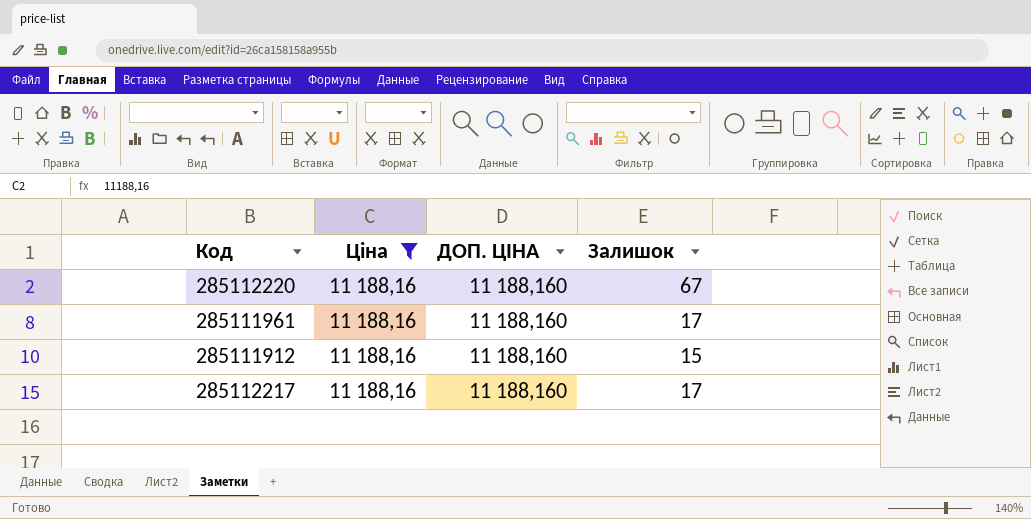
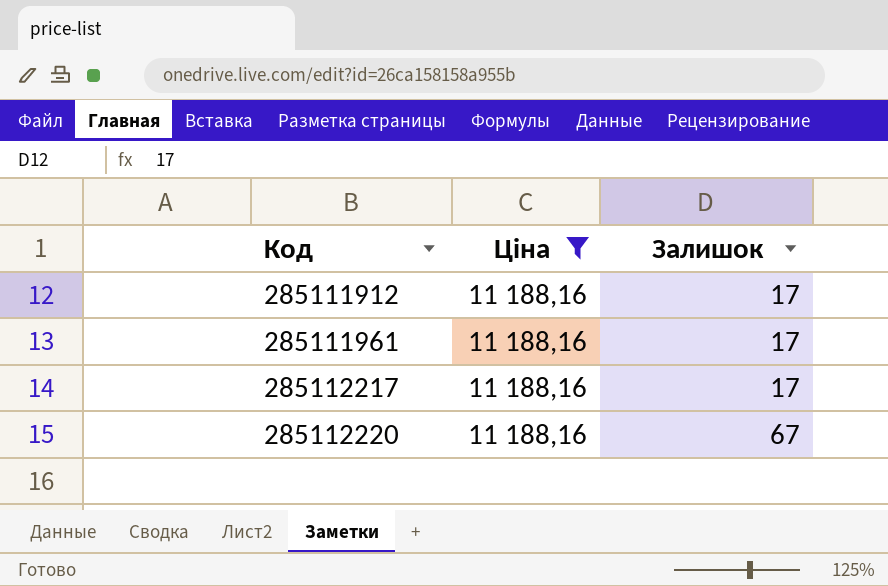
row order: none -> Код ascending
column ДОП. ЦІНА | position: 3 -> none
285111912 | Залишок: 15 -> 17

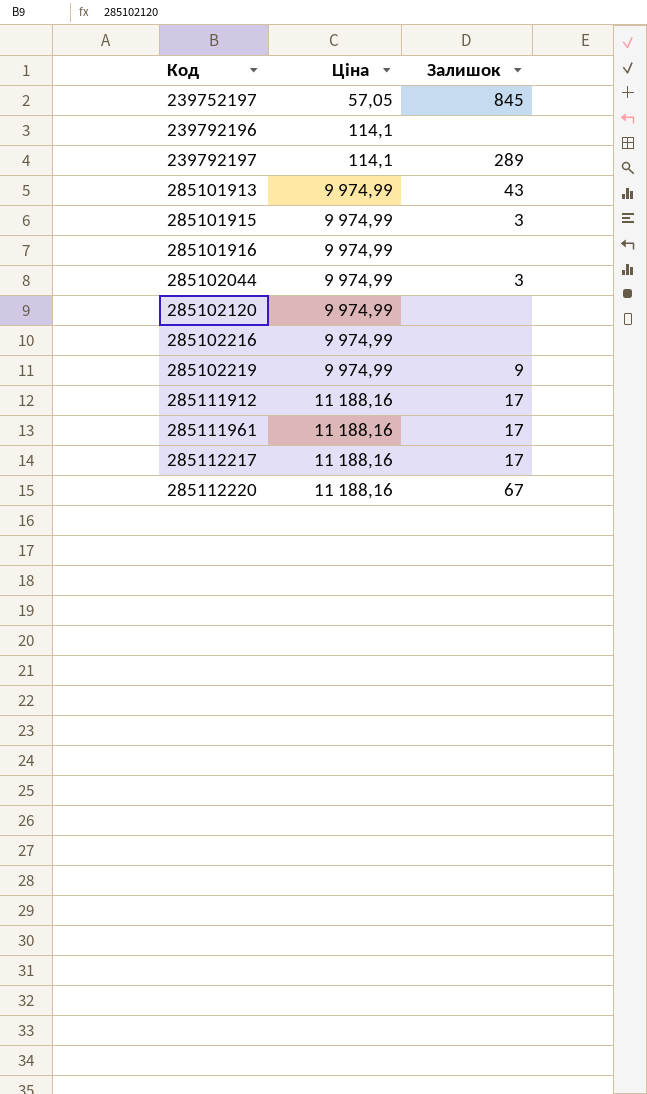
filter: Ціна = 11 188,16 -> none

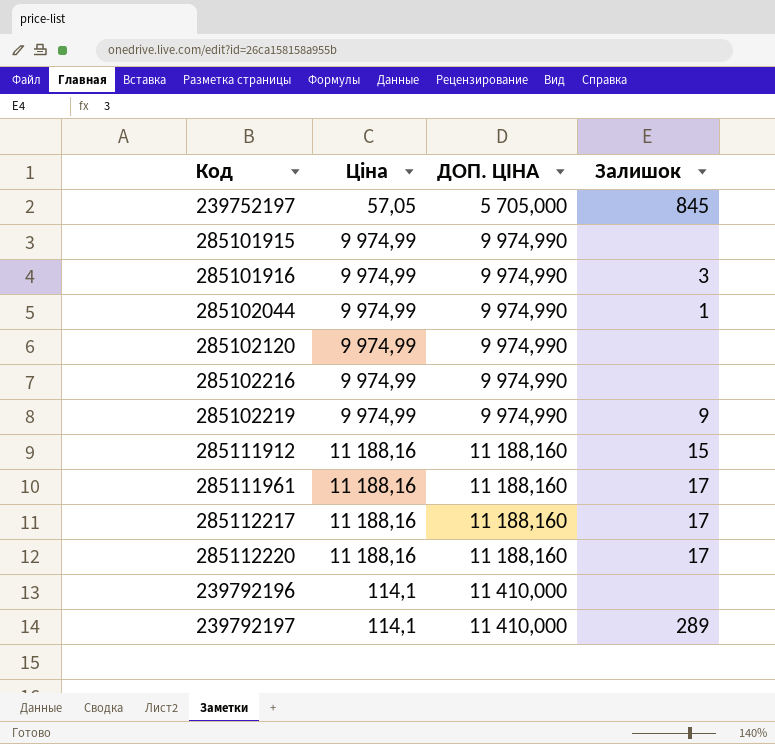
row order: Код ascending -> ДОП. ЦІНА ascending
column ДОП. ЦІНА | position: none -> 3
row 285101913: 9 974,99 | 43 -> none
285101915 | Залишок: 3 -> none
285101916 | Залишок: none -> 3
285102044 | Залишок: 3 -> 1
285111912 | Залишок: 17 -> 15
285112220 | Залишок: 67 -> 17

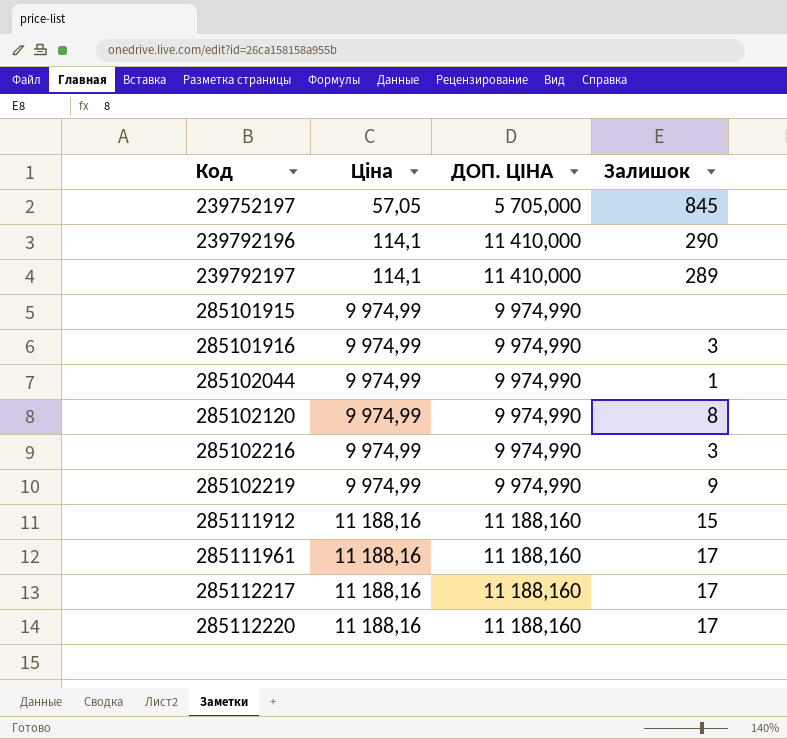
row order: ДОП. ЦІНА ascending -> Код ascending
239792196 | Залишок: none -> 290
285102120 | Залишок: none -> 8
285102216 | Залишок: none -> 3

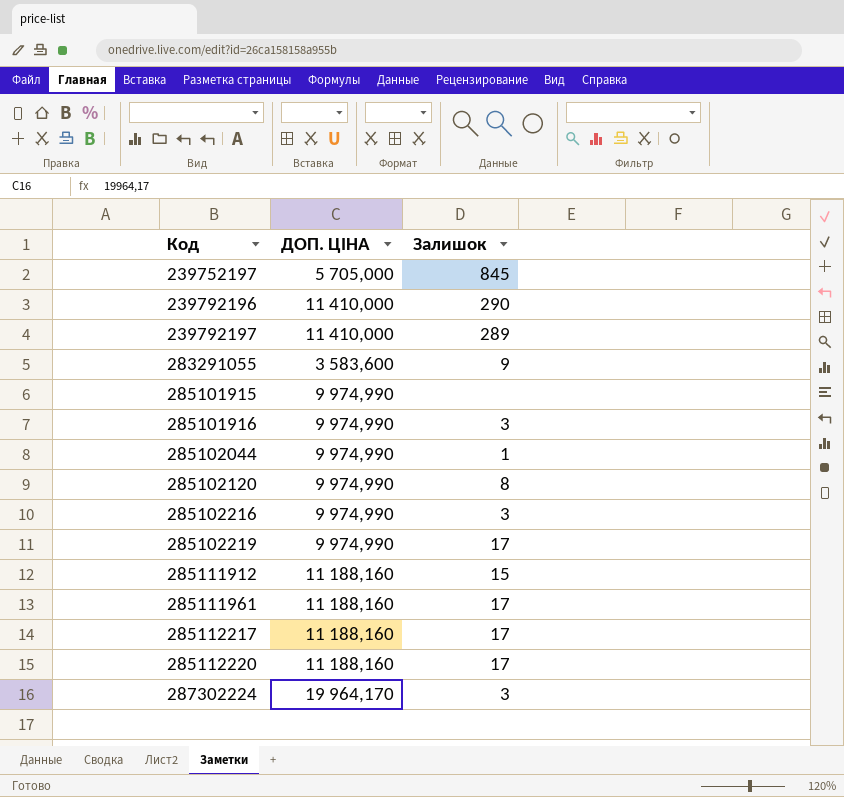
column Ціна | position: 2 -> none
row 283291055: none -> 3 583,600 | 9
285102219 | Залишок: 9 -> 17
row 287302224: none -> 19 964,170 | 3

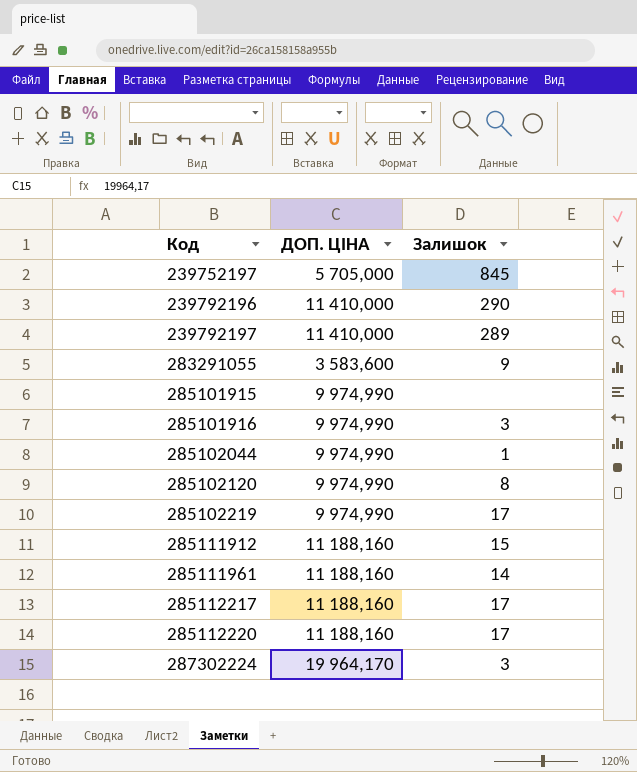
row 285102216: 9 974,990 | 3 -> none
285111961 | Залишок: 17 -> 14

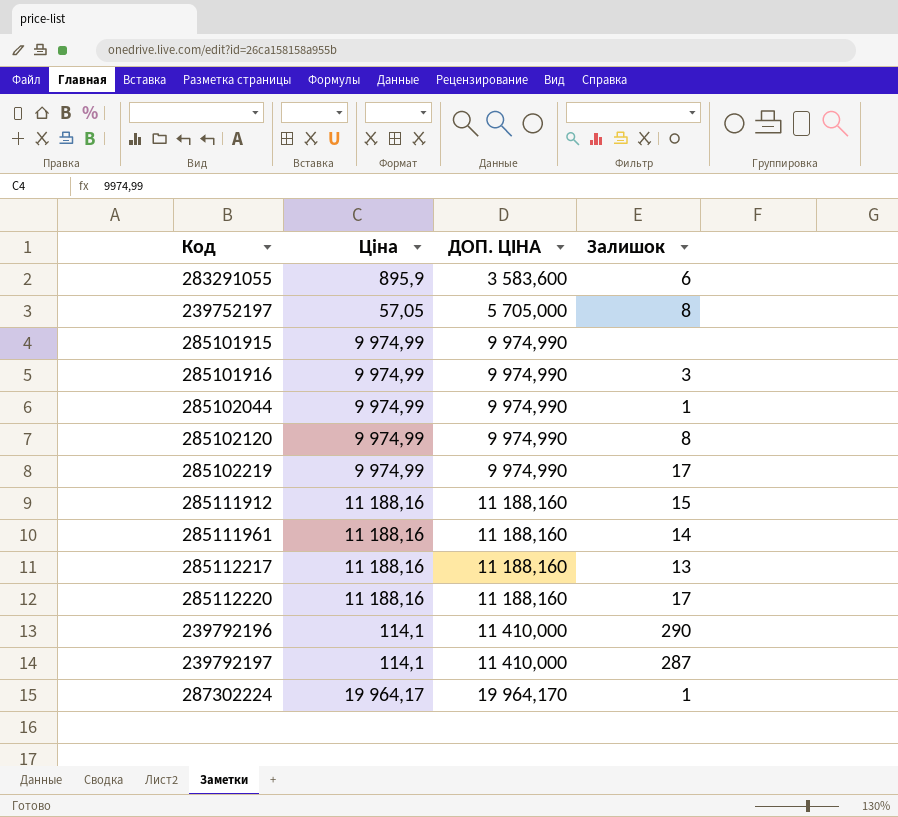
row order: Код ascending -> ДОП. ЦІНА ascending
column Ціна | position: none -> 2
283291055 | Залишок: 9 -> 6
239752197 | Залишок: 845 -> 8
285112217 | Залишок: 17 -> 13
239792197 | Залишок: 289 -> 287
287302224 | Залишок: 3 -> 1

